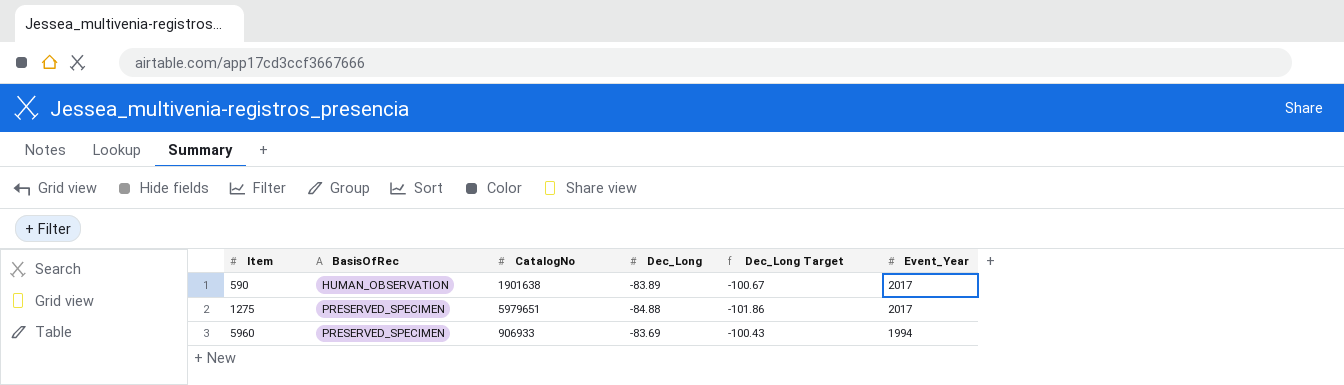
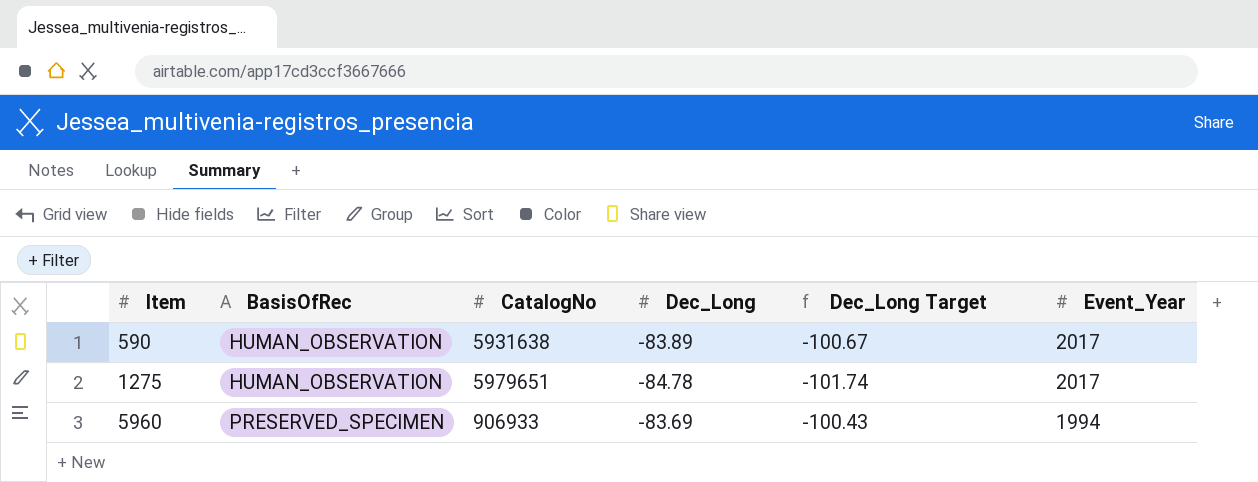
590 | CatalogNo: 1901638 -> 5931638
1275 | BasisOfRec: PRESERVED_SPECIMEN -> HUMAN_OBSERVATION
1275 | Dec_Long: -84.88 -> -84.78
1275 | Dec_Long Target: -101.86 -> -101.74

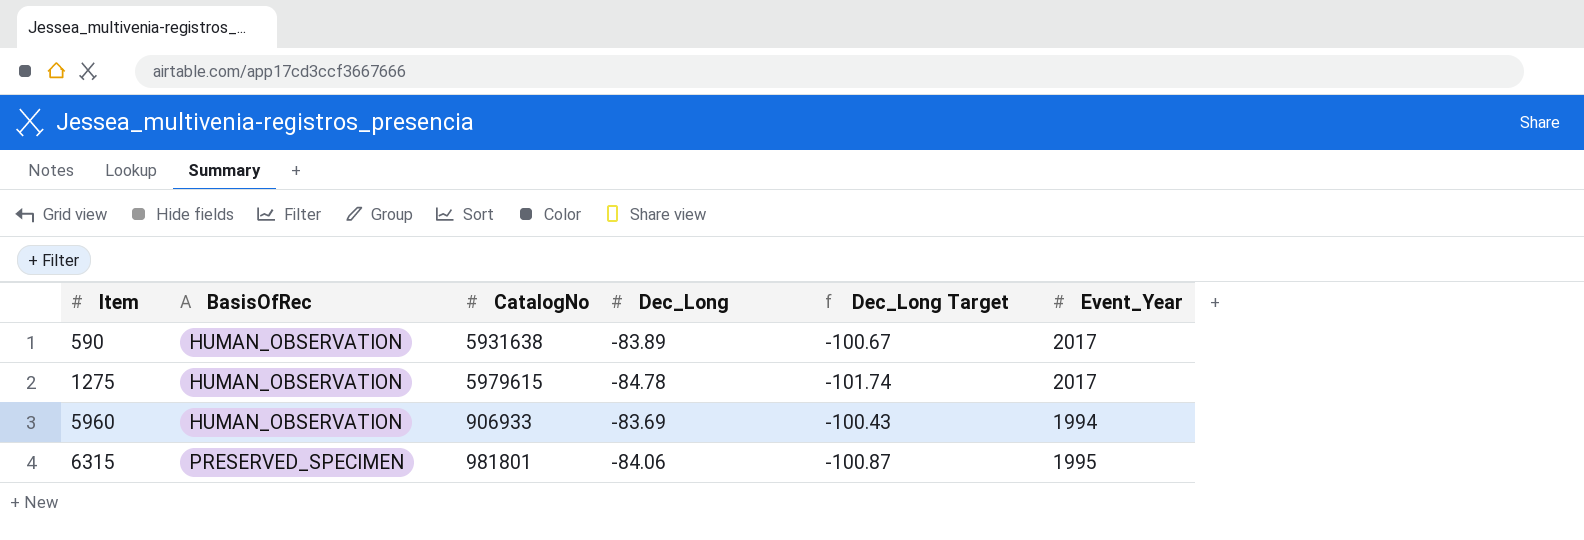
1275 | CatalogNo: 5979651 -> 5979615
5960 | BasisOfRec: PRESERVED_SPECIMEN -> HUMAN_OBSERVATION
row 6315: none -> PRESERVED_SPECIMEN | 981801 | -84.06 | -100.87 | 1995

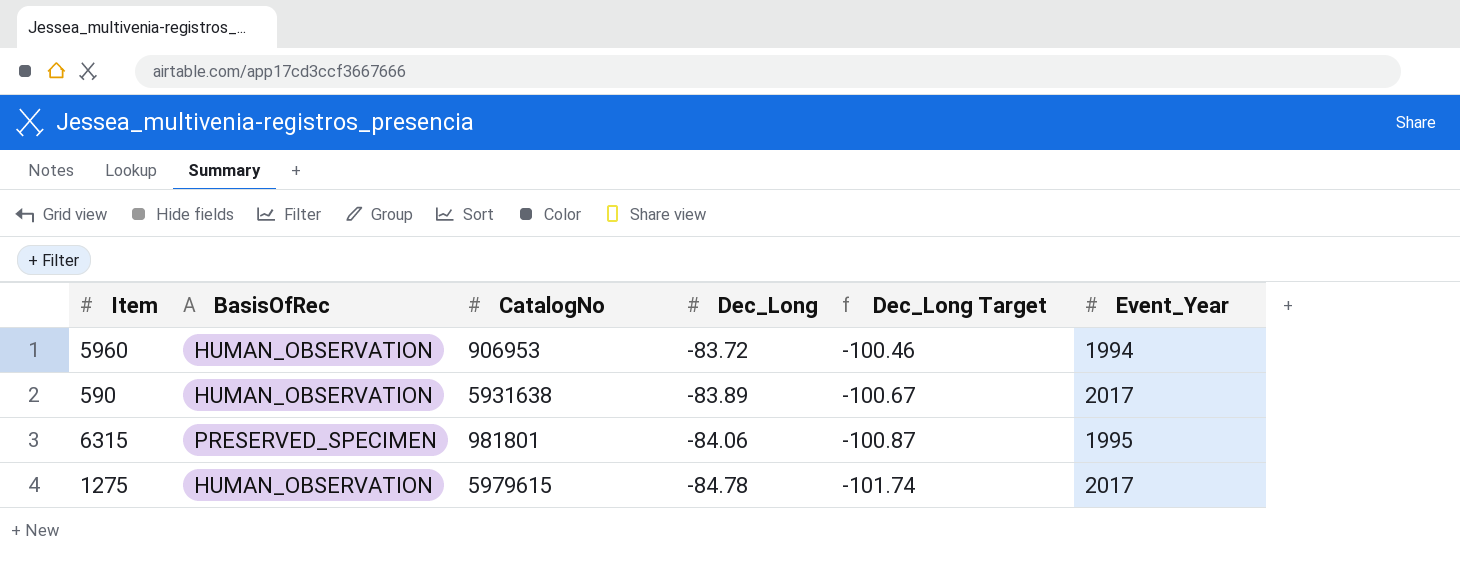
row order: Item ascending -> Dec_Long descending
5960 | CatalogNo: 906933 -> 906953
5960 | Dec_Long: -83.69 -> -83.72
5960 | Dec_Long Target: -100.43 -> -100.46

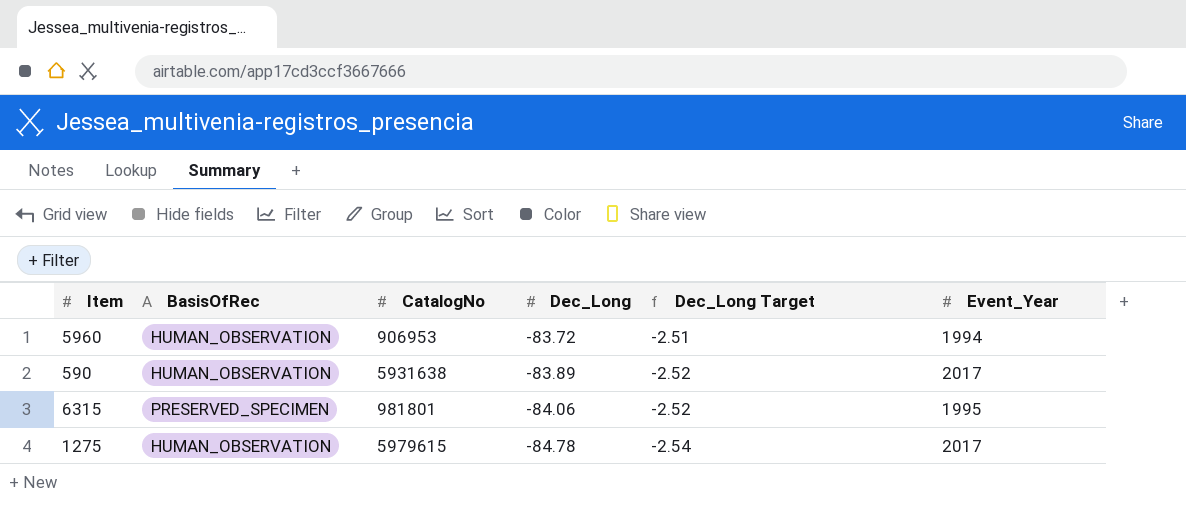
column Dec_Long Target | formula: [Dec_Long] * 1.2 -> [Dec_Long] * 0.03

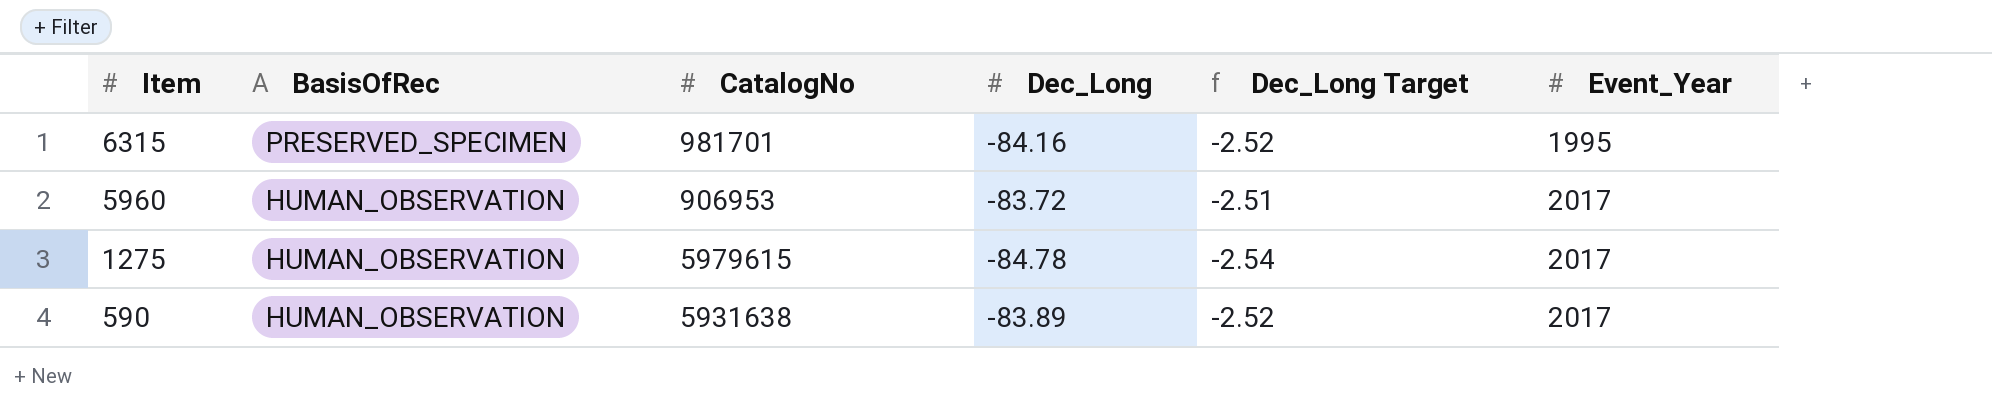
row order: Dec_Long descending -> Item descending
6315 | CatalogNo: 981801 -> 981701
6315 | Dec_Long: -84.06 -> -84.16
5960 | Event_Year: 1994 -> 2017

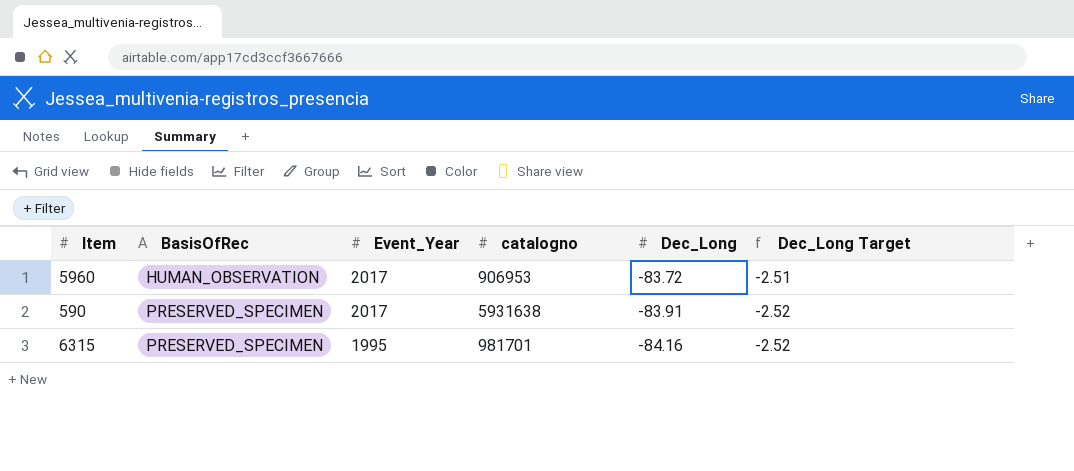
row order: Item descending -> BasisOfRec ascending
column Event_Year | position: 6 -> 3
column name: CatalogNo -> catalogno
row 1275: HUMAN_OBSERVATION | 5979615 | -84.78 | -2.54 | 2017 -> none
590 | BasisOfRec: HUMAN_OBSERVATION -> PRESERVED_SPECIMEN
590 | Dec_Long: -83.89 -> -83.91

